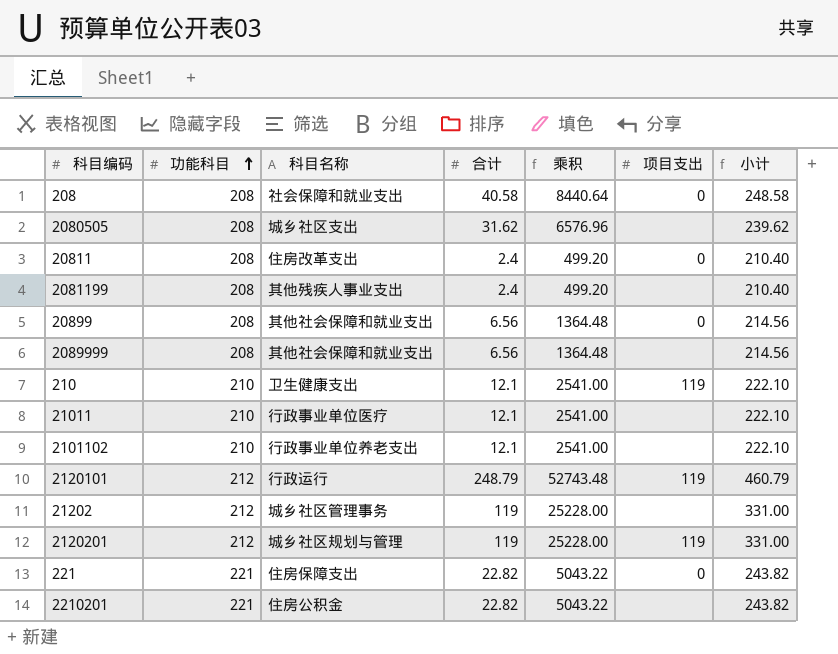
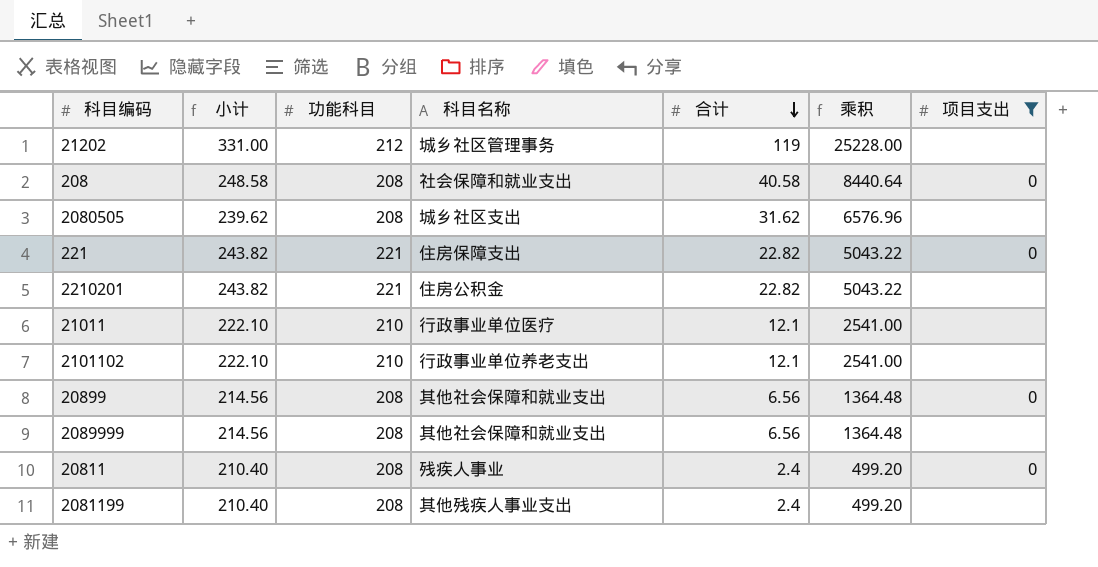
filter: none -> 项目支出 != 119
row order: 功能科目 ascending -> 合计 descending
column 小计 | position: 7 -> 2
20811 | 科目名称: 住房改革支出 -> 残疾人事业

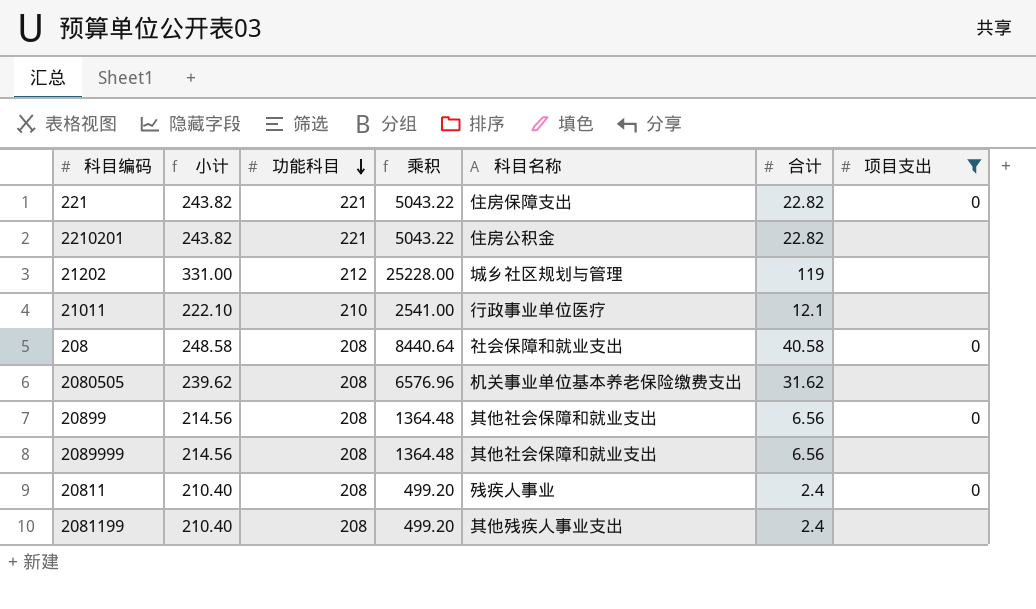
row order: 合计 descending -> 功能科目 descending
column 乘积 | position: 6 -> 4
row 2101102: 222.10 | 210 | 行政事业单位养老支出 | 12.1 | 2541.00 | none -> none
21202 | 科目名称: 城乡社区管理事务 -> 城乡社区规划与管理
2080505 | 科目名称: 城乡社区支出 -> 机关事业单位基本养老保险缴费支出

